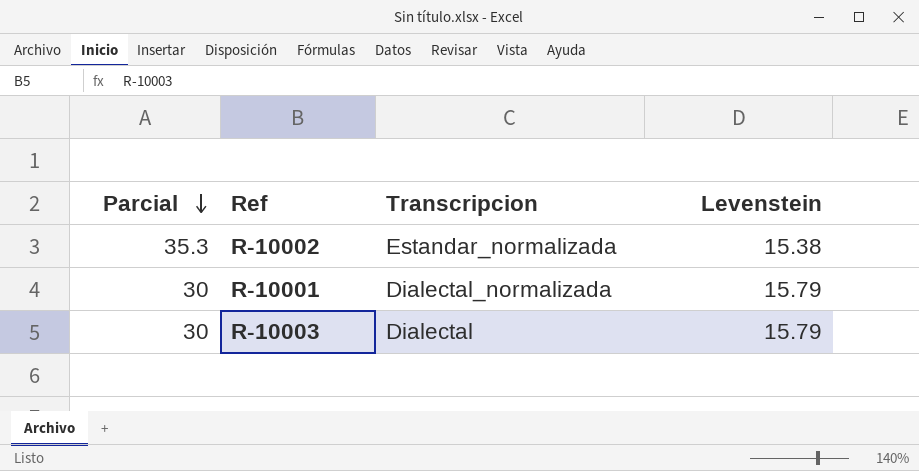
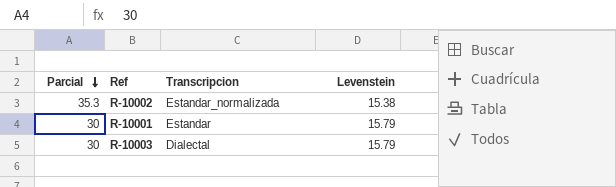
R-10001 | Transcripcion: Dialectal_normalizada -> Estandar

